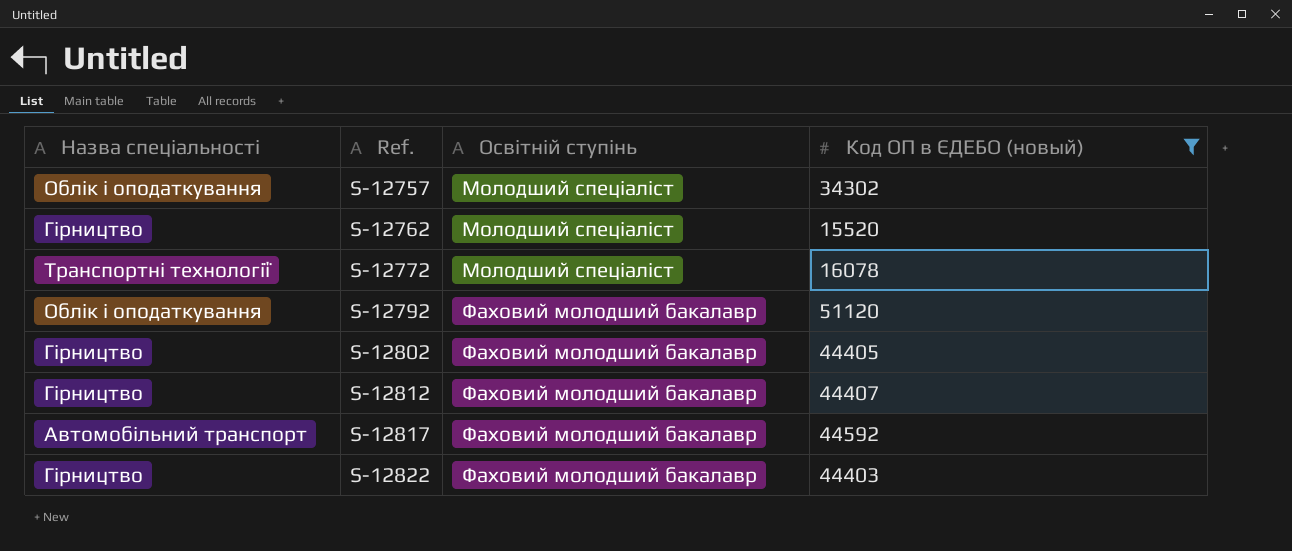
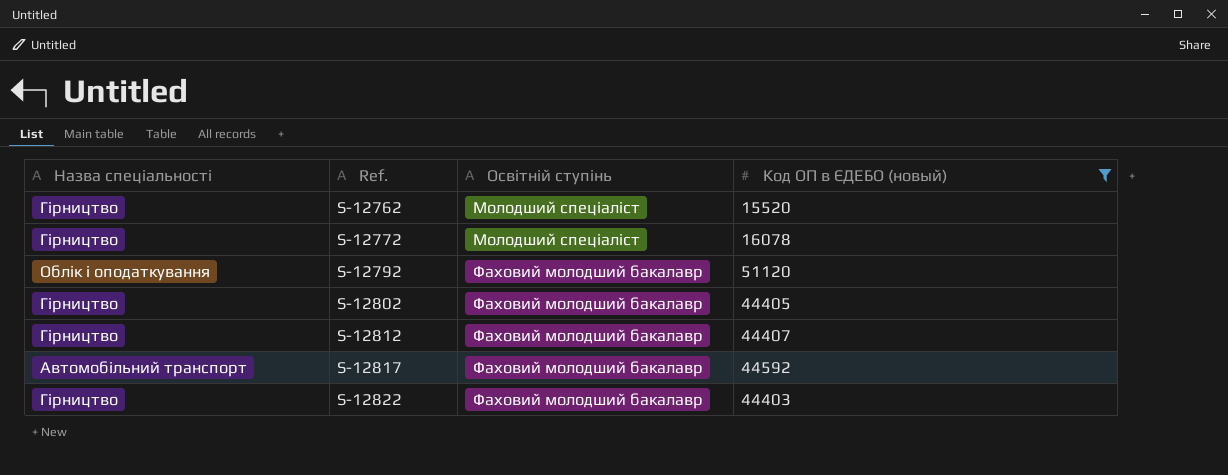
row S-12757: Облік і оподаткування | Молодший спеціаліст | 34302 -> none
S-12772 | Назва спеціальності: Транспортні технології -> Гірництво

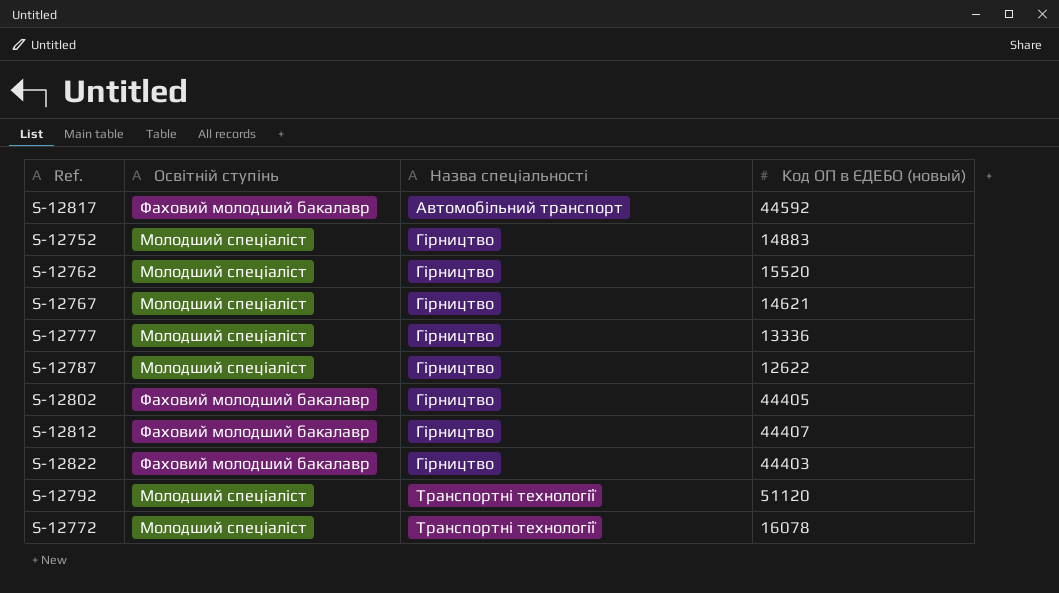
filter: Код ОП в ЄДЕБО (новый) >= 15520 -> none
row order: Ref. ascending -> Назва спеціальності ascending
column Назва спеціальності | position: 1 -> 3
S-12792 | Освітній ступінь: Фаховий молодший бакалавр -> Молодший спеціаліст
S-12792 | Назва спеціальності: Облік і оподаткування -> Транспортні технології
S-12772 | Назва спеціальності: Гірництво -> Транспортні технології

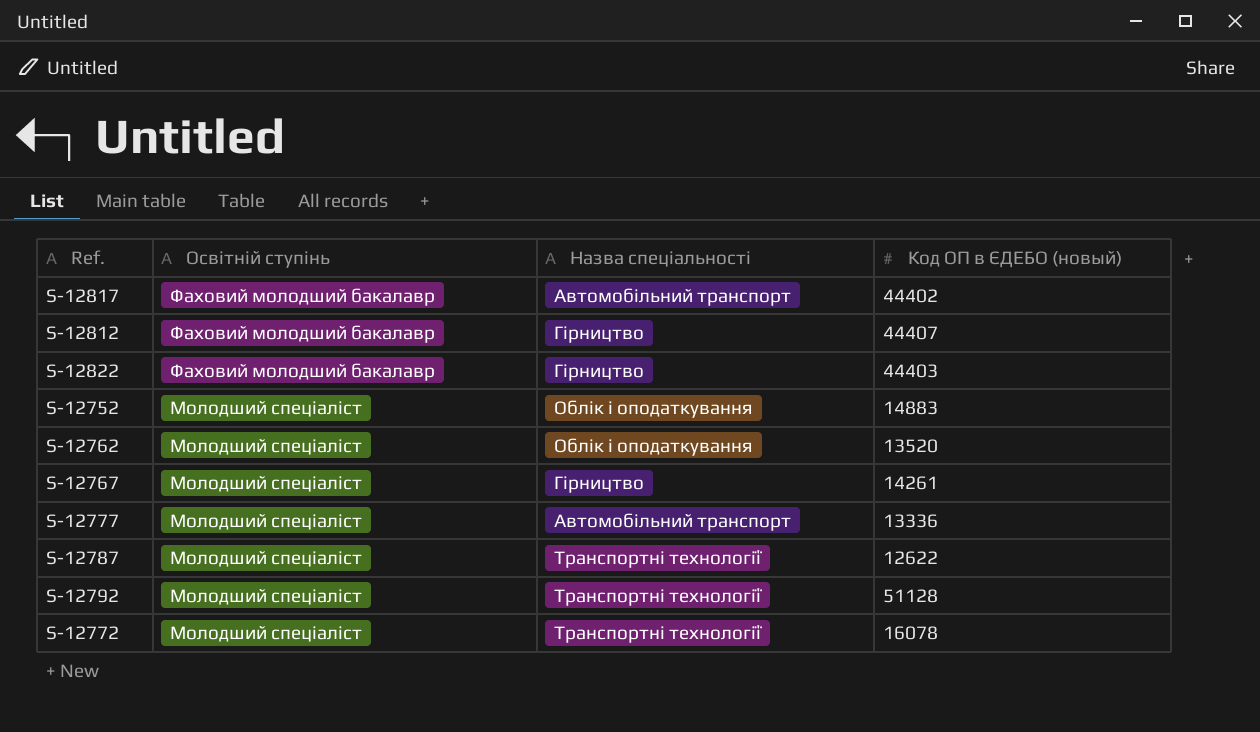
row order: Назва спеціальності ascending -> Освітній ступінь descending
row S-12802: Фаховий молодший бакалавр | Гірництво | 44405 -> none
S-12817 | Код ОП в ЄДЕБО (новый): 44592 -> 44402
S-12752 | Назва спеціальності: Гірництво -> Облік і оподаткування
S-12762 | Назва спеціальності: Гірництво -> Облік і оподаткування
S-12762 | Код ОП в ЄДЕБО (новый): 15520 -> 13520
S-12767 | Код ОП в ЄДЕБО (новый): 14621 -> 14261
S-12777 | Назва спеціальності: Гірництво -> Автомобільний транспорт
S-12787 | Назва спеціальності: Гірництво -> Транспортні технології
S-12792 | Код ОП в ЄДЕБО (новый): 51120 -> 51128

